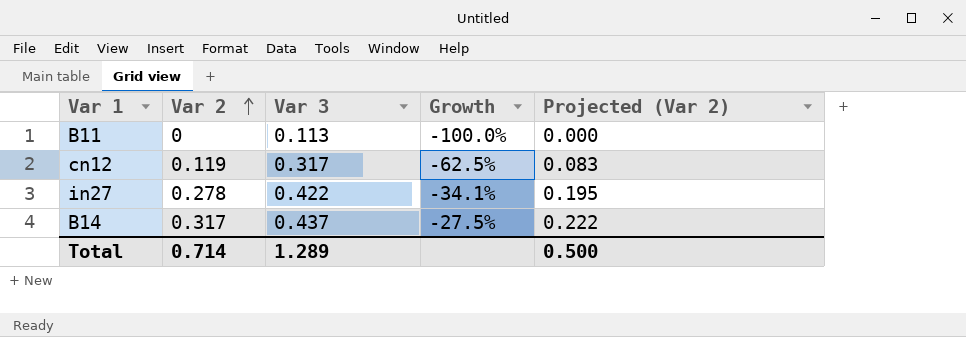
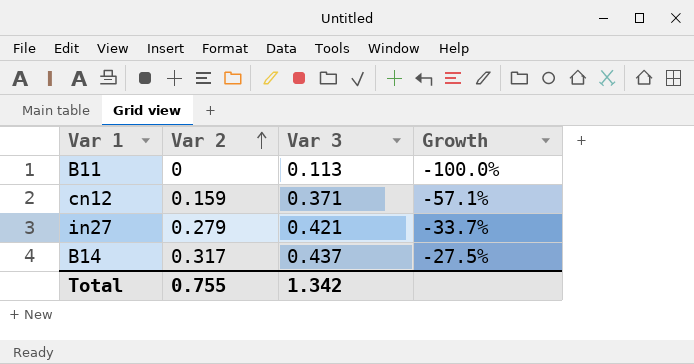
column Projected (Var 2) | formula: [Var 2] * 0.7 -> none
cn12 | Var 2: 0.119 -> 0.159
cn12 | Var 3: 0.317 -> 0.371
cn12 | Growth: -62.5% -> -57.1%
in27 | Var 2: 0.278 -> 0.279
in27 | Var 3: 0.422 -> 0.421
in27 | Growth: -34.1% -> -33.7%
Total | Var 2: 0.714 -> 0.755
Total | Var 3: 1.289 -> 1.342

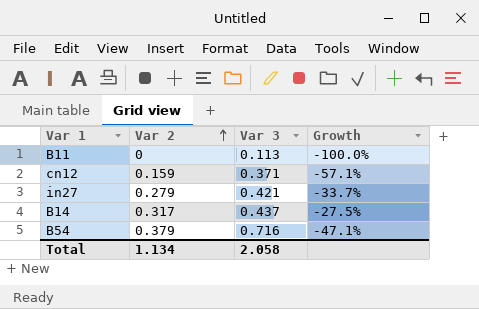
row B54: none -> 0.379 | 0.716 | -47.1%
Total | Var 2: 0.755 -> 1.134
Total | Var 3: 1.342 -> 2.058

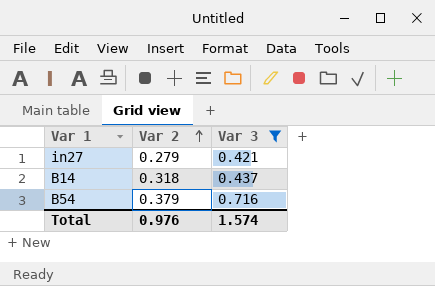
filter: none -> Var 3 >= 0.421
column Growth | formula: ([Var 2] - [Var 3]) / [Var 3] -> none
B14 | Var 2: 0.317 -> 0.318
Total | Var 2: 1.134 -> 0.976
Total | Var 3: 2.058 -> 1.574

